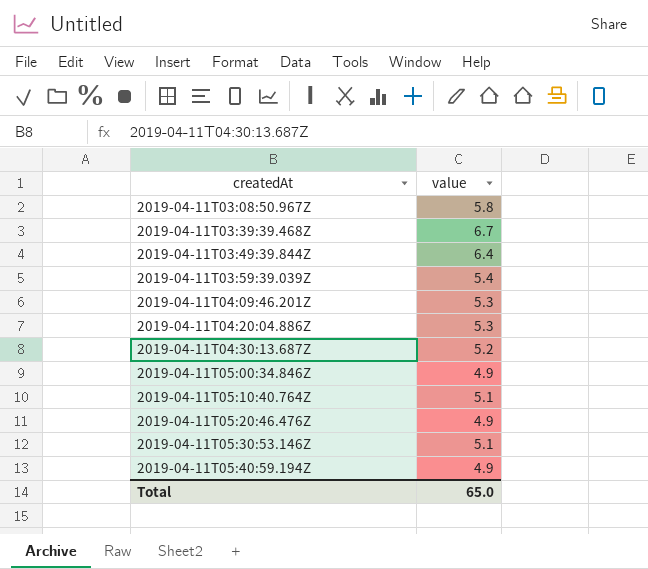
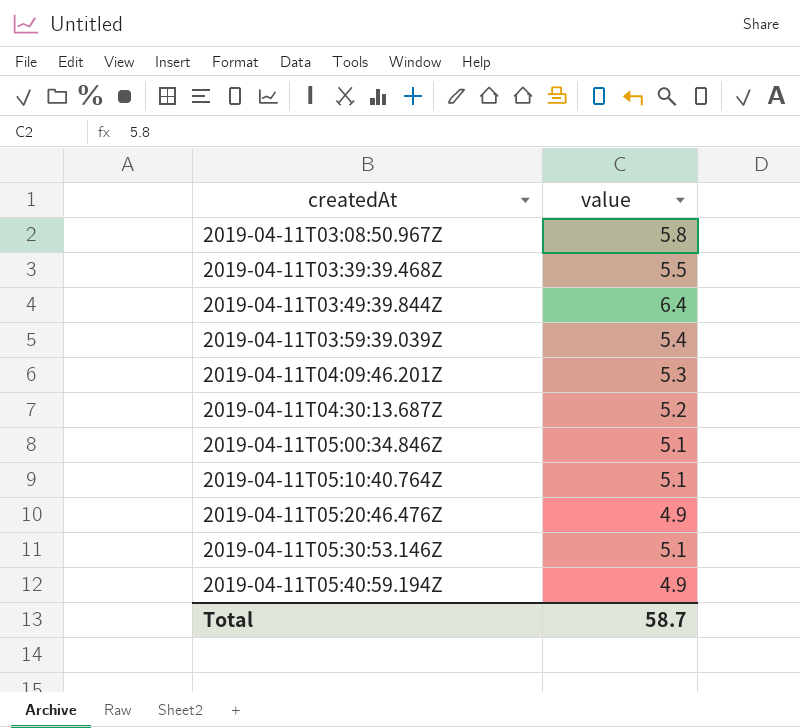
row 2019-04-11T04:20:04.886Z: 5.3 -> none
2019-04-11T03:39:39.468Z | value: 6.7 -> 5.5
2019-04-11T05:00:34.846Z | value: 4.9 -> 5.1
Total | value: 65.0 -> 58.7

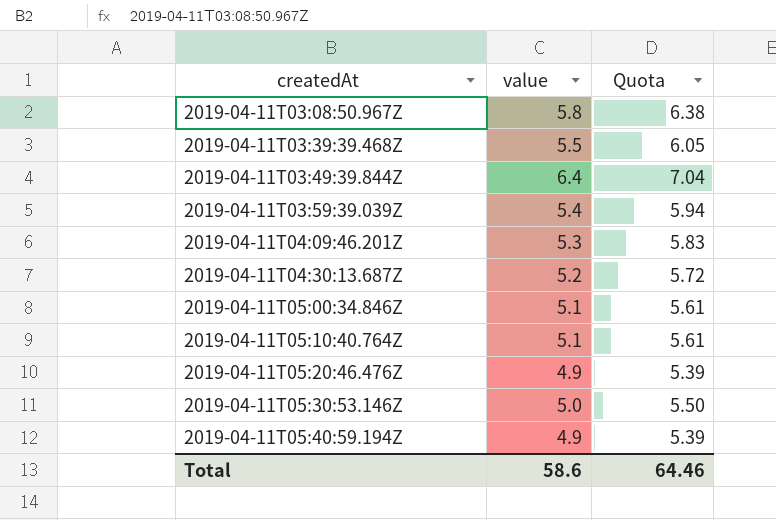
column Quota | formula: none -> [value] * 1.1
2019-04-11T05:30:53.146Z | value: 5.1 -> 5.0
Total | value: 58.7 -> 58.6

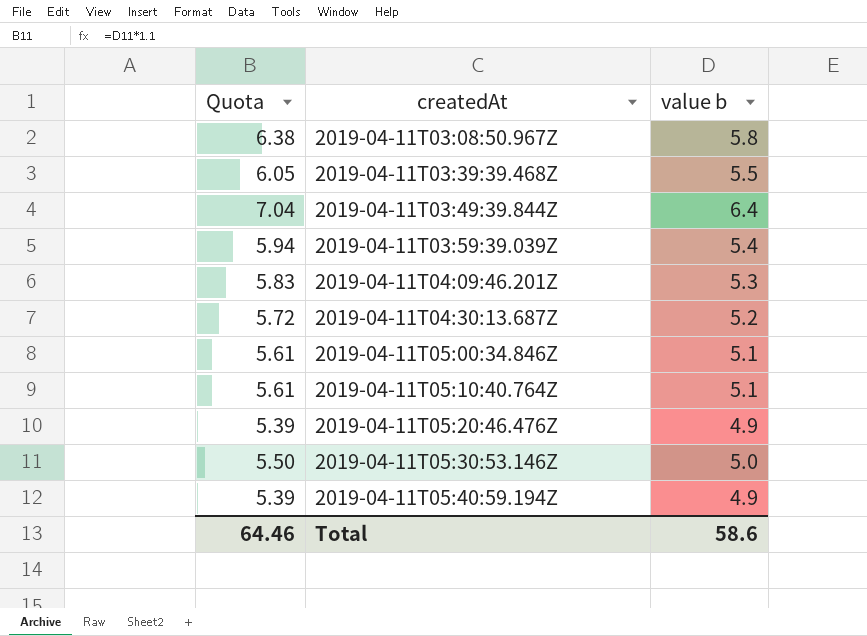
column Quota | position: 3 -> 1
column name: value -> value b

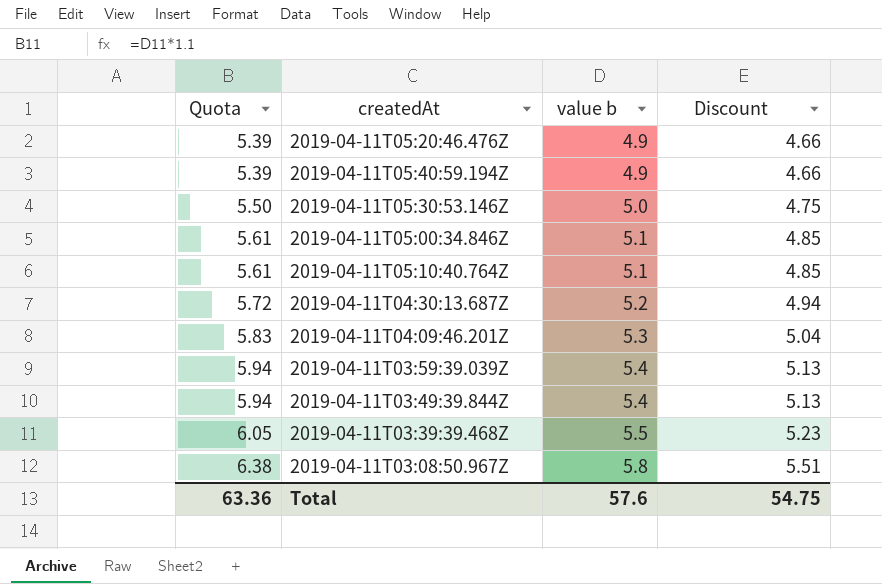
row order: createdAt ascending -> Quota ascending
column Discount | formula: none -> [value b] * 0.95
2019-04-11T03:49:39.844Z | Quota: 7.04 -> 5.94
2019-04-11T03:49:39.844Z | value b: 6.4 -> 5.4
Total | Quota: 64.46 -> 63.36
Total | value b: 58.6 -> 57.6

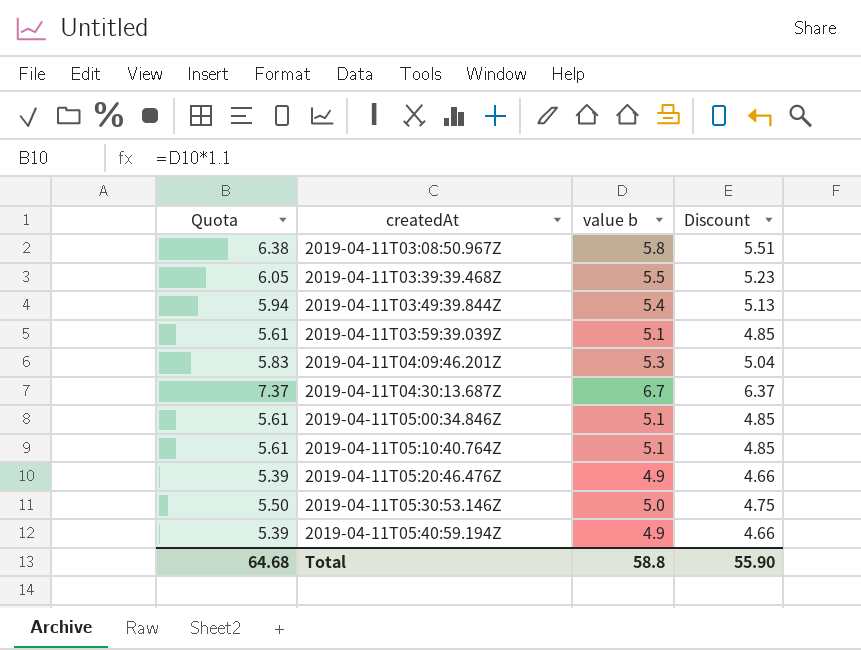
row order: Quota ascending -> createdAt ascending
2019-04-11T03:59:39.039Z | Quota: 5.94 -> 5.61
2019-04-11T03:59:39.039Z | value b: 5.4 -> 5.1
2019-04-11T03:59:39.039Z | Discount: 5.13 -> 4.85
2019-04-11T04:30:13.687Z | Quota: 5.72 -> 7.37
2019-04-11T04:30:13.687Z | value b: 5.2 -> 6.7
2019-04-11T04:30:13.687Z | Discount: 4.94 -> 6.37
Total | Quota: 63.36 -> 64.68
Total | value b: 57.6 -> 58.8
Total | Discount: 54.75 -> 55.90

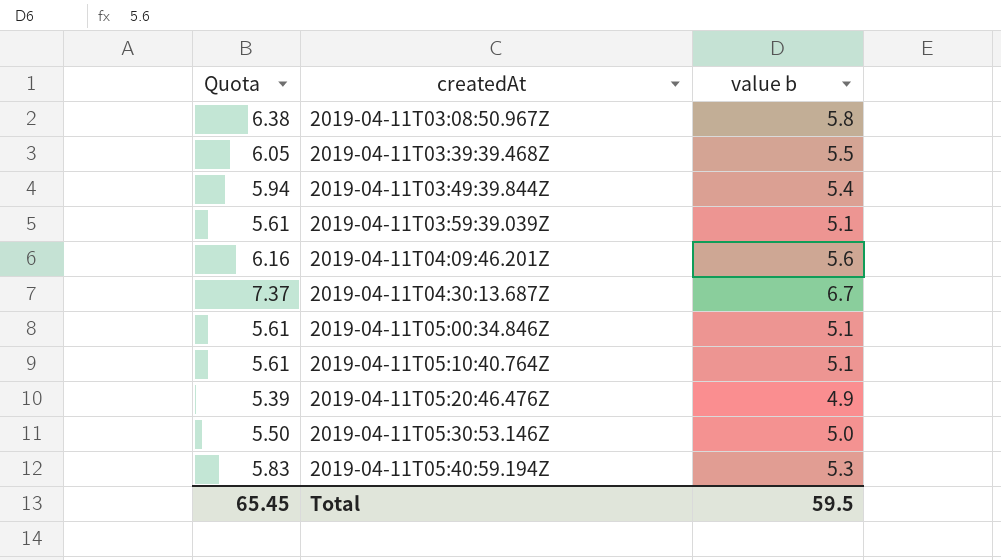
column Discount | formula: [value b] * 0.95 -> none
2019-04-11T04:09:46.201Z | Quota: 5.83 -> 6.16
2019-04-11T04:09:46.201Z | value b: 5.3 -> 5.6
2019-04-11T05:40:59.194Z | Quota: 5.39 -> 5.83
2019-04-11T05:40:59.194Z | value b: 4.9 -> 5.3
Total | Quota: 64.68 -> 65.45
Total | value b: 58.8 -> 59.5

